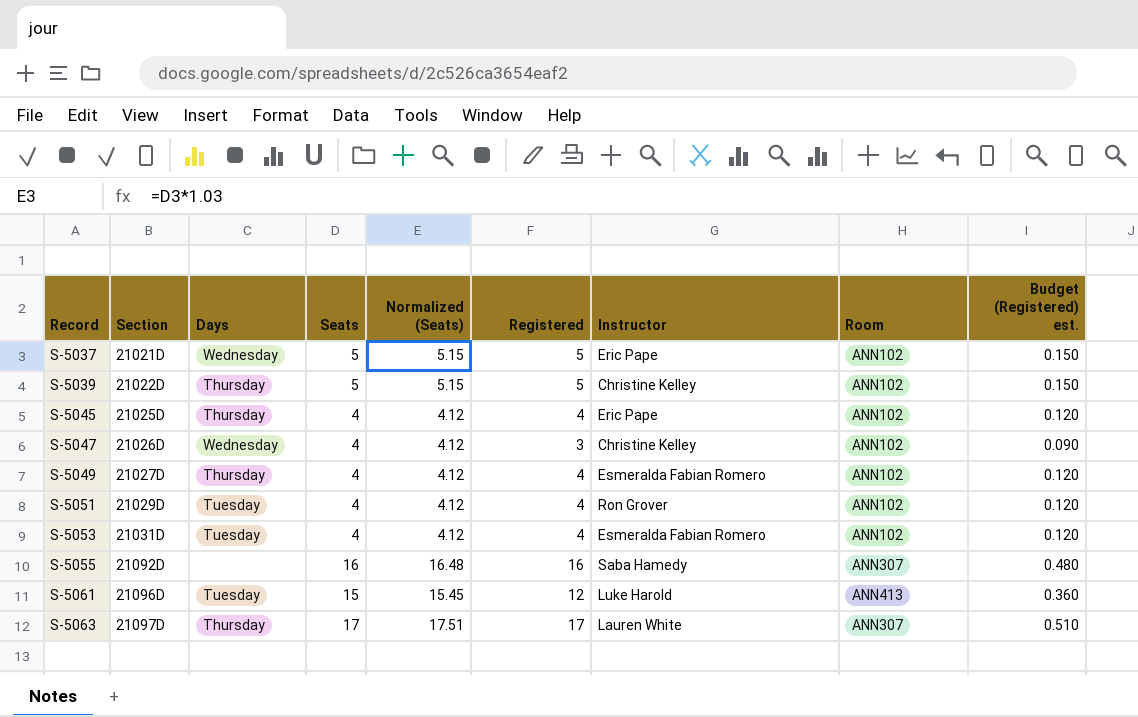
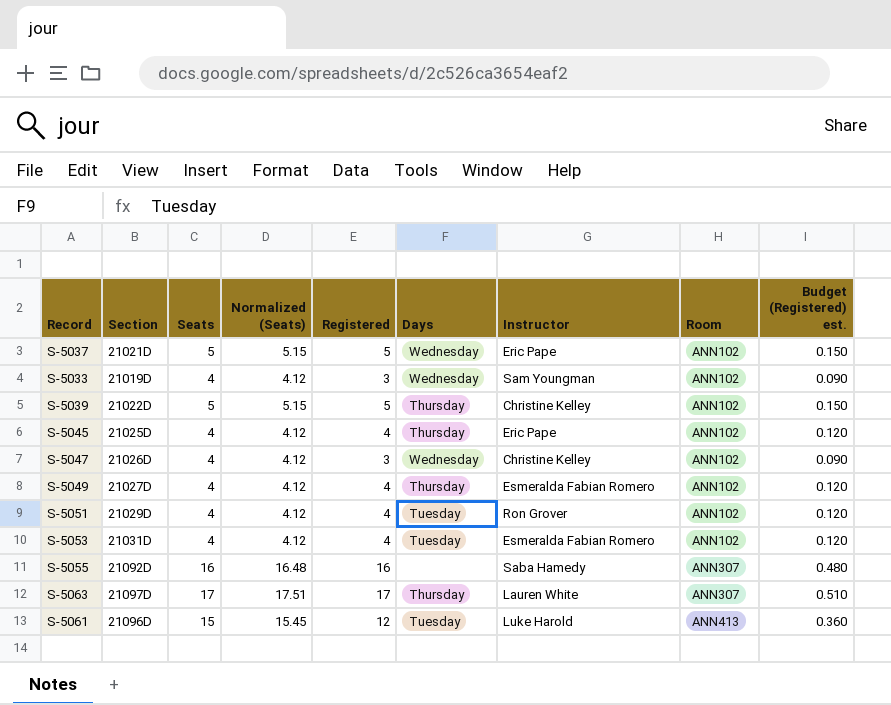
row order: Record ascending -> Room ascending
column Days | position: 3 -> 6
row S-5033: none -> 21019D | 4 | 4.12 | 3 | Wednesday | Sam Youngman | ANN102 | 0.090

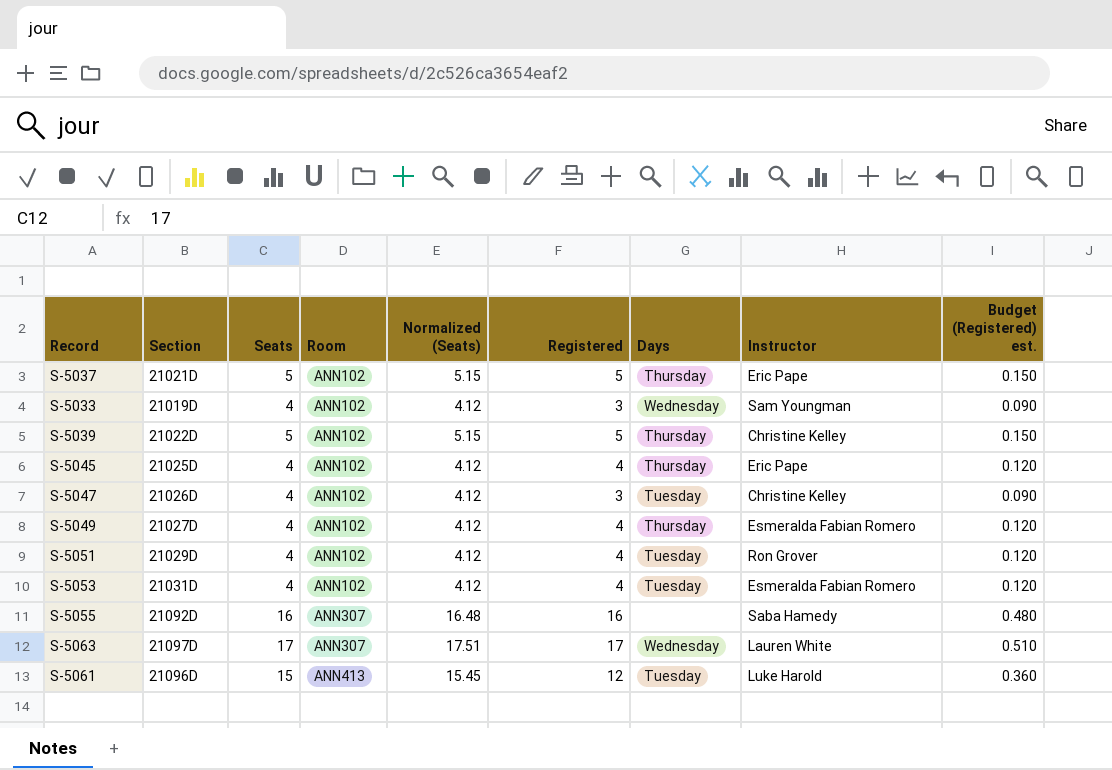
column Room | position: 8 -> 4
S-5037 | Days: Wednesday -> Thursday
S-5047 | Days: Wednesday -> Tuesday
S-5063 | Days: Thursday -> Wednesday

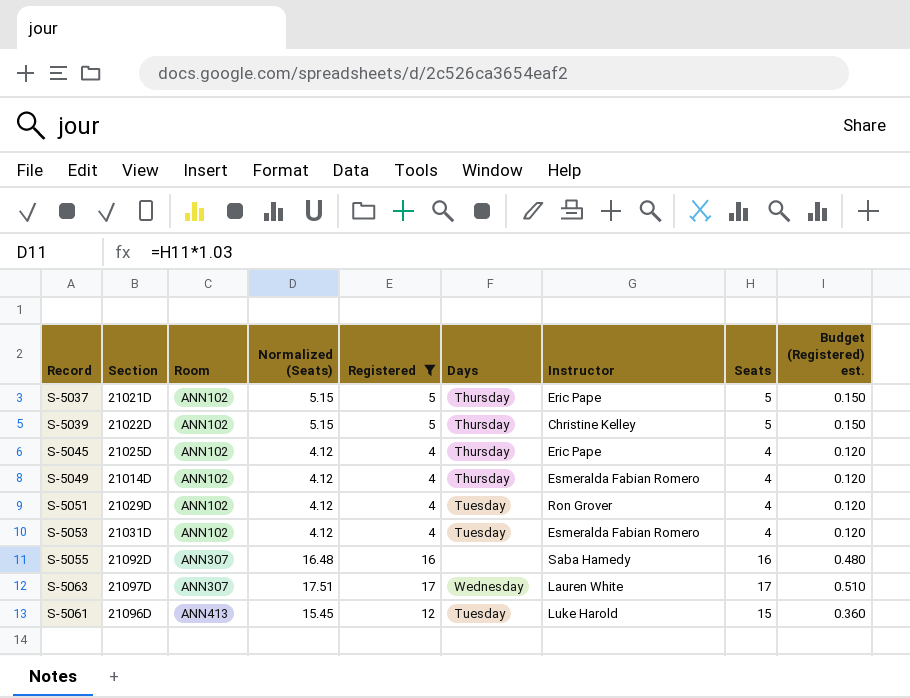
filter: none -> Registered != 3
column Seats | position: 3 -> 8
S-5049 | Section: 21027D -> 21014D

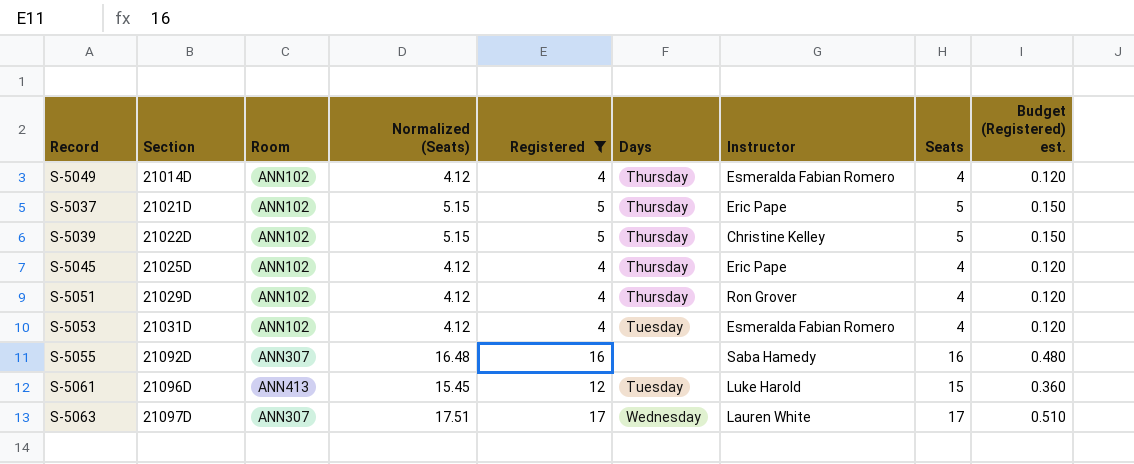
row order: Room ascending -> Section ascending
S-5051 | Days: Tuesday -> Thursday

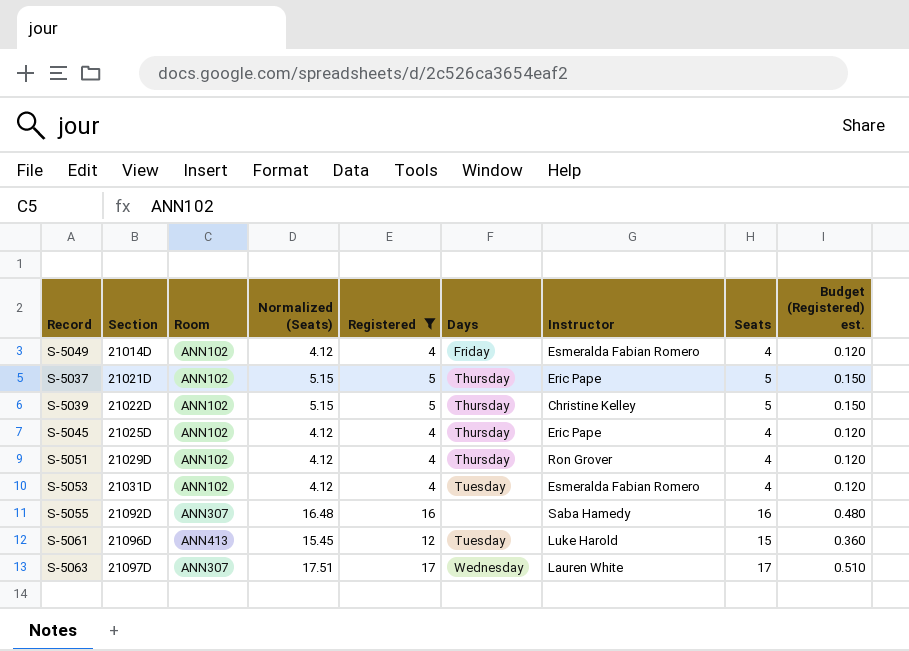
S-5049 | Days: Thursday -> Friday

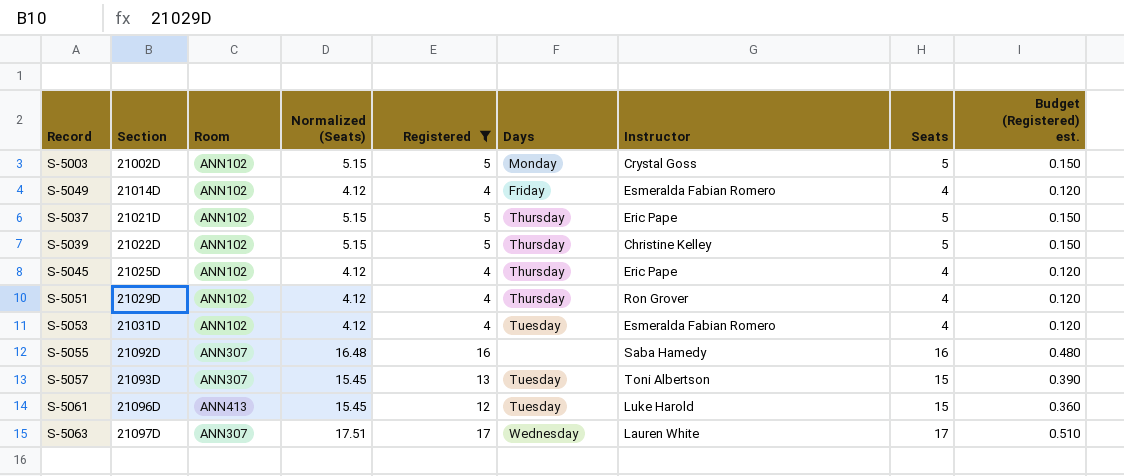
row S-5003: none -> 21002D | ANN102 | 5.15 | 5 | Monday | Crystal Goss | 5 | 0.150
row S-5057: none -> 21093D | ANN307 | 15.45 | 13 | Tuesday | Toni Albertson | 15 | 0.390

